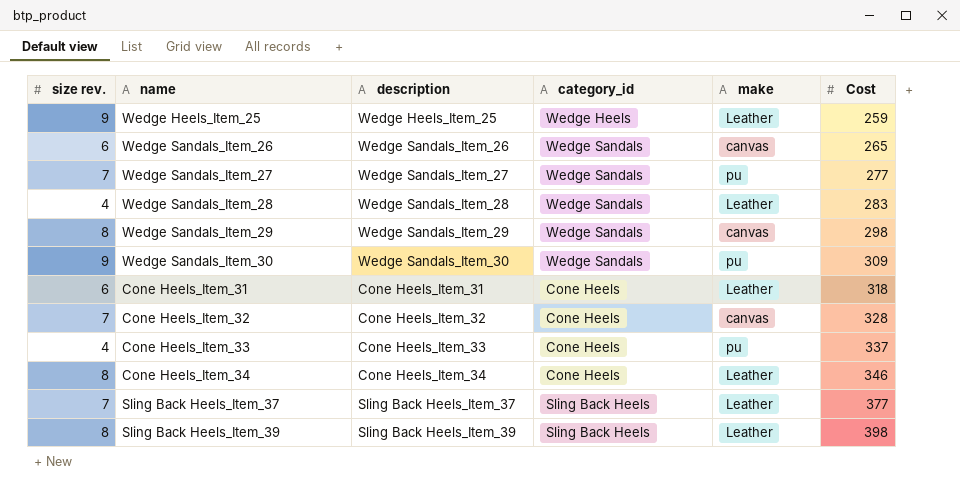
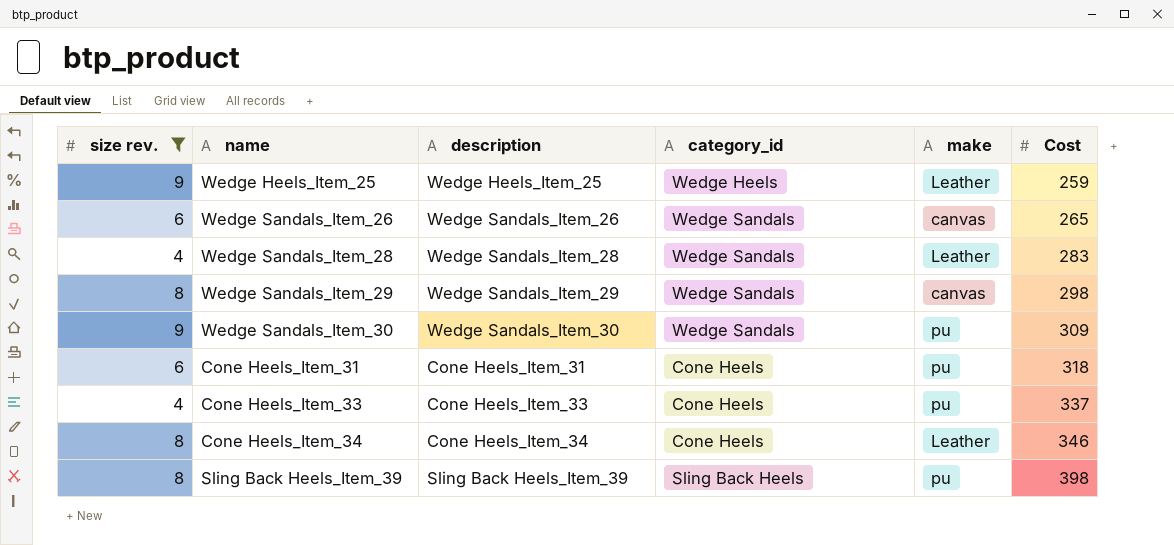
filter: none -> size rev. != 7
Cone Heels_Item_31 | make: Leather -> pu
Sling Back Heels_Item_39 | make: Leather -> pu

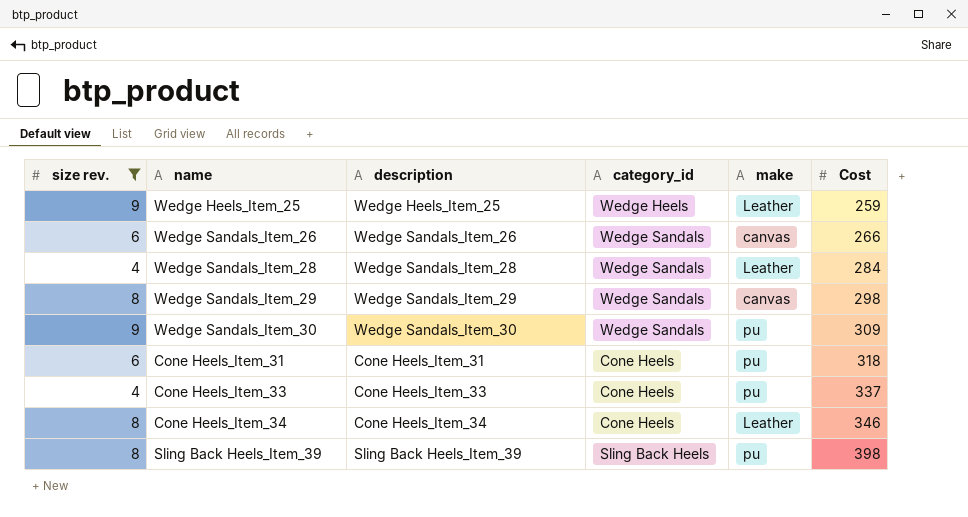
Wedge Sandals_Item_26 | Cost: 265 -> 266
Wedge Sandals_Item_28 | Cost: 283 -> 284

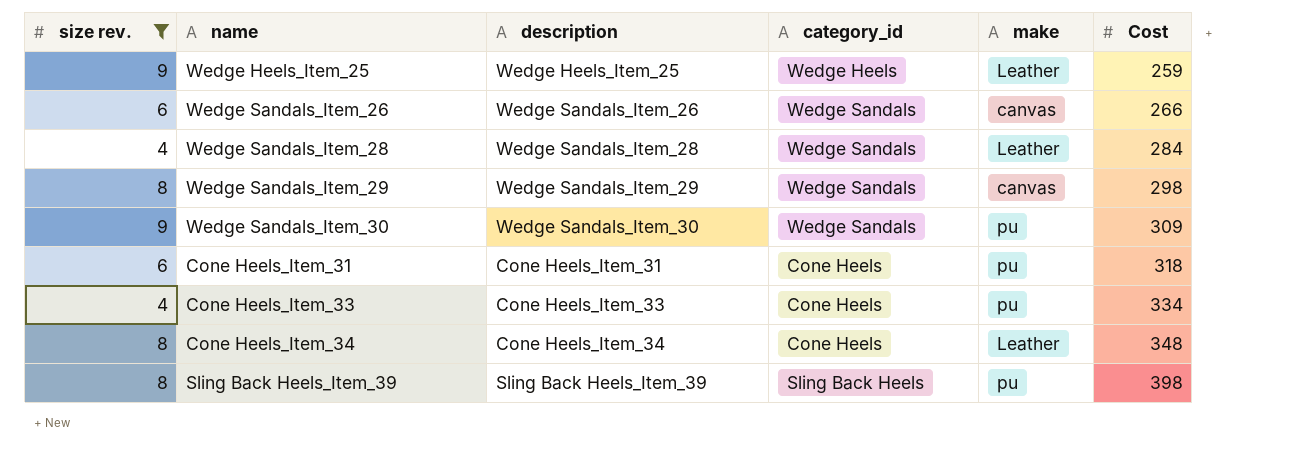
Cone Heels_Item_33 | Cost: 337 -> 334
Cone Heels_Item_34 | Cost: 346 -> 348

